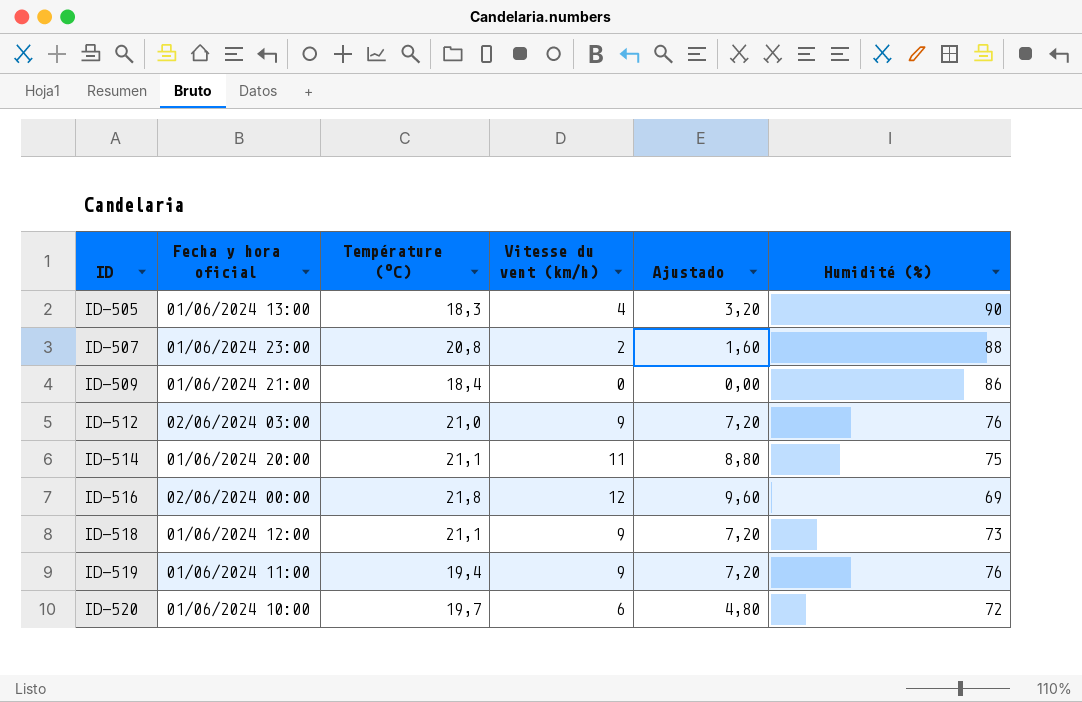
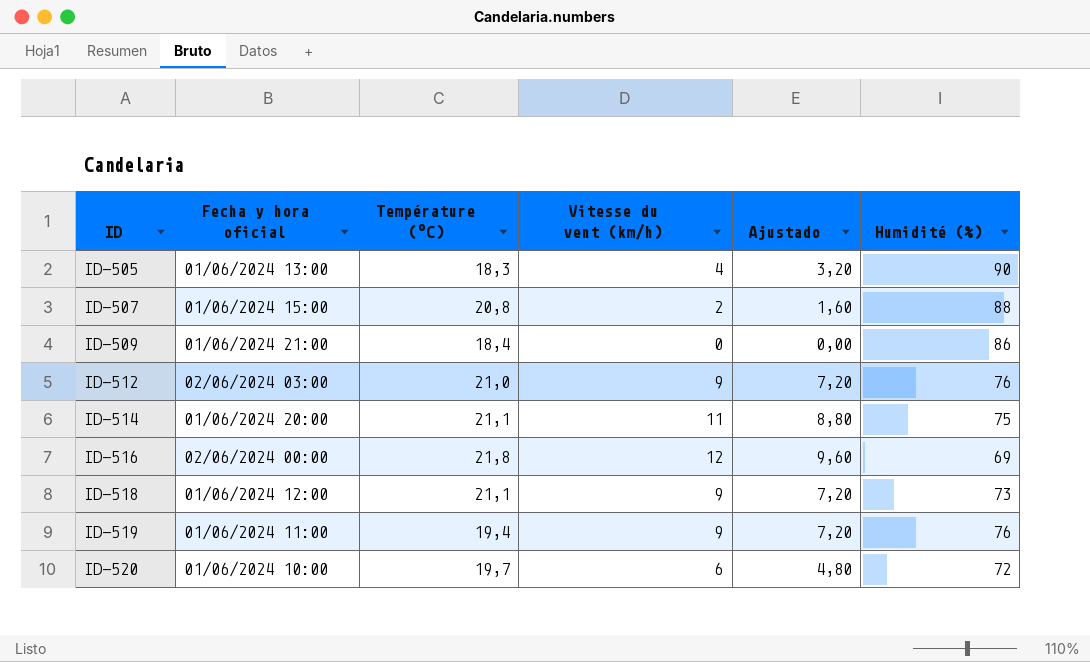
ID-507 | Fecha y hora oficial: 01/06/2024 23:00 -> 01/06/2024 15:00

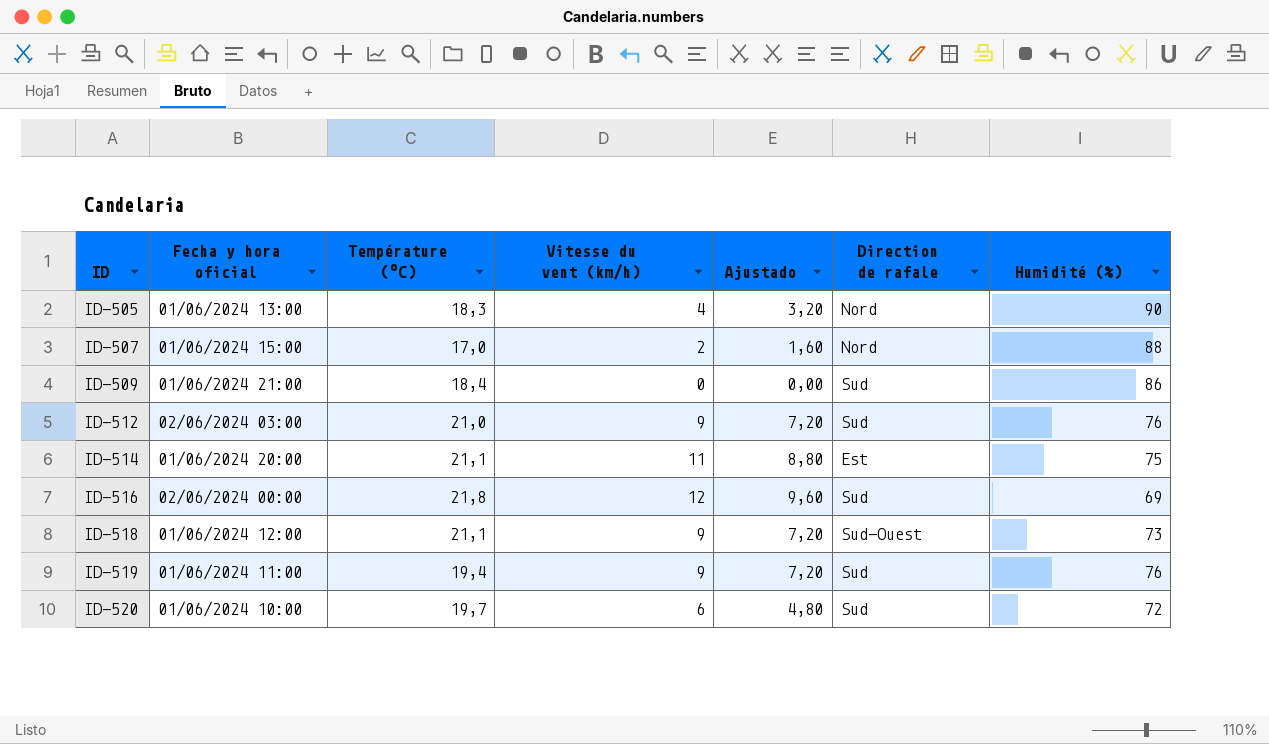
column Direction de rafale | position: none -> 6
ID-507 | Température (ºC): 20,8 -> 17,0

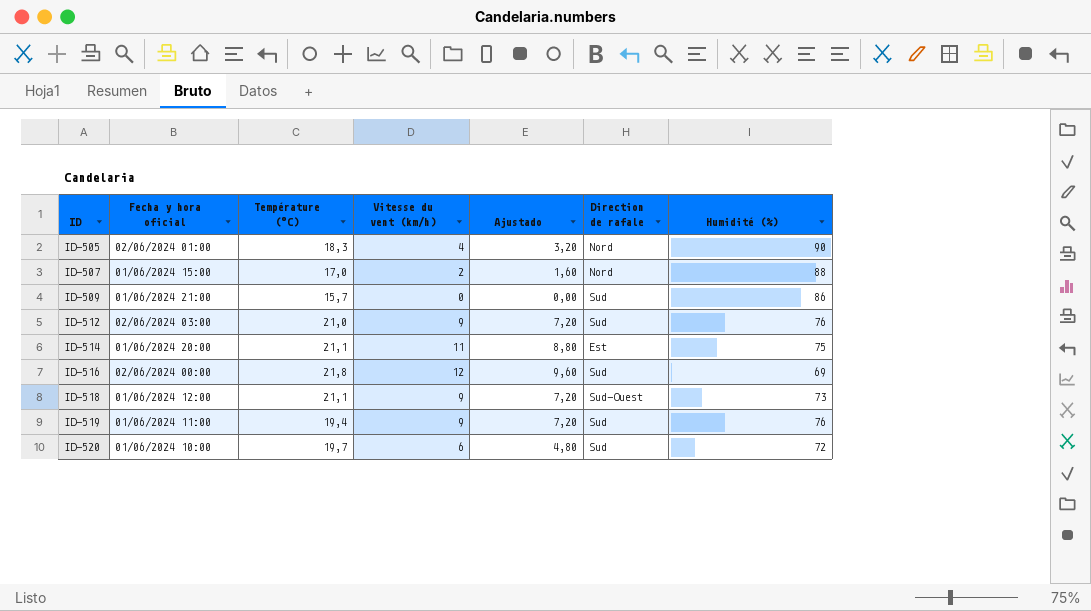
ID-505 | Fecha y hora oficial: 01/06/2024 13:00 -> 02/06/2024 01:00
ID-509 | Température (ºC): 18,4 -> 15,7

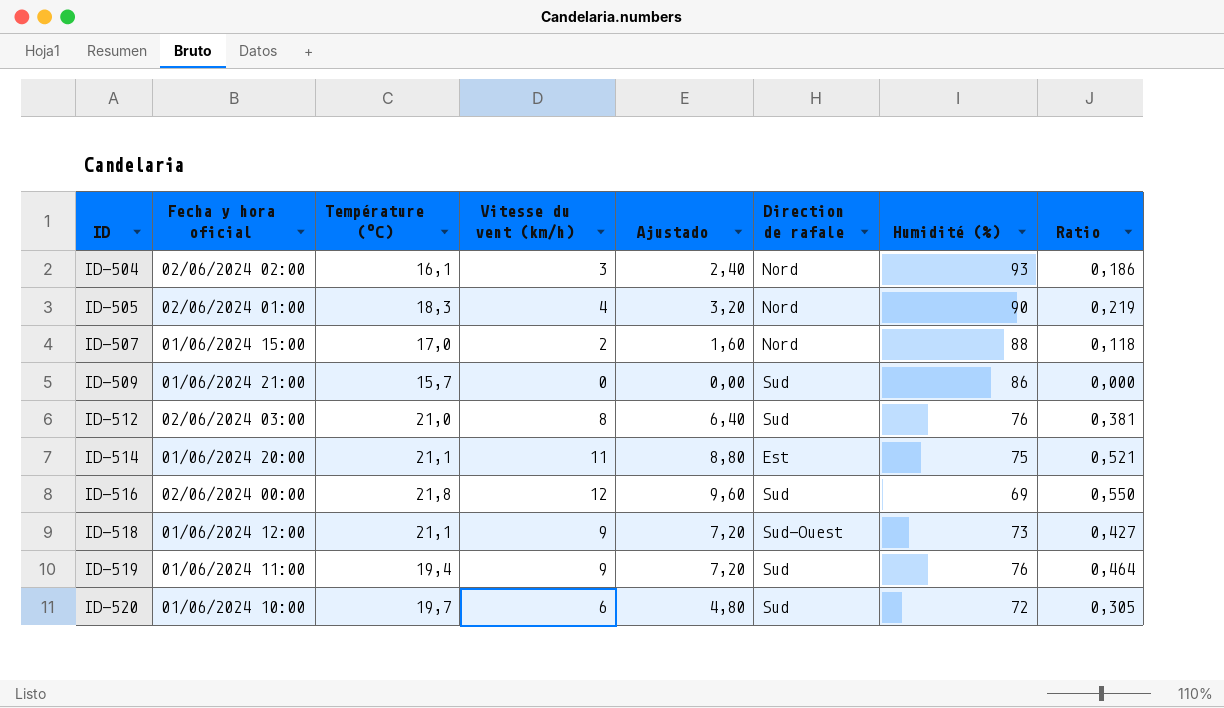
column Ratio | formula: none -> [Vitesse du vent (km/h)] / [Température (ºC)]
row ID-504: none -> 02/06/2024 02:00 | 16,1 | 3 | 2,40 | Nord | 93 | 0,186
ID-512 | Vitesse du vent (km/h): 9 -> 8
ID-512 | Ajustado: 7,20 -> 6,40

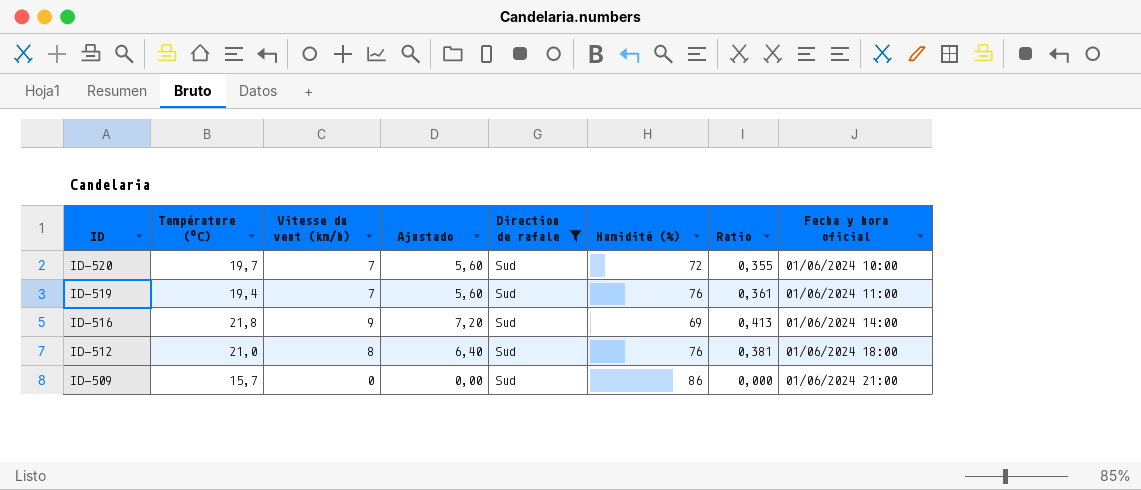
filter: none -> Direction de rafale = Sud
row order: ID ascending -> ID descending
column Fecha y hora oficial | position: 2 -> 8
ID-520 | Vitesse du vent (km/h): 6 -> 7
ID-520 | Ajustado: 4,80 -> 5,60
ID-520 | Ratio: 0,305 -> 0,355
ID-519 | Vitesse du vent (km/h): 9 -> 7
ID-519 | Ajustado: 7,20 -> 5,60
ID-519 | Ratio: 0,464 -> 0,361
ID-516 | Vitesse du vent (km/h): 12 -> 9
ID-516 | Ajustado: 9,60 -> 7,20
ID-516 | Ratio: 0,550 -> 0,413
ID-516 | Fecha y hora oficial: 02/06/2024 00:00 -> 01/06/2024 14:00
ID-512 | Fecha y hora oficial: 02/06/2024 03:00 -> 01/06/2024 18:00

